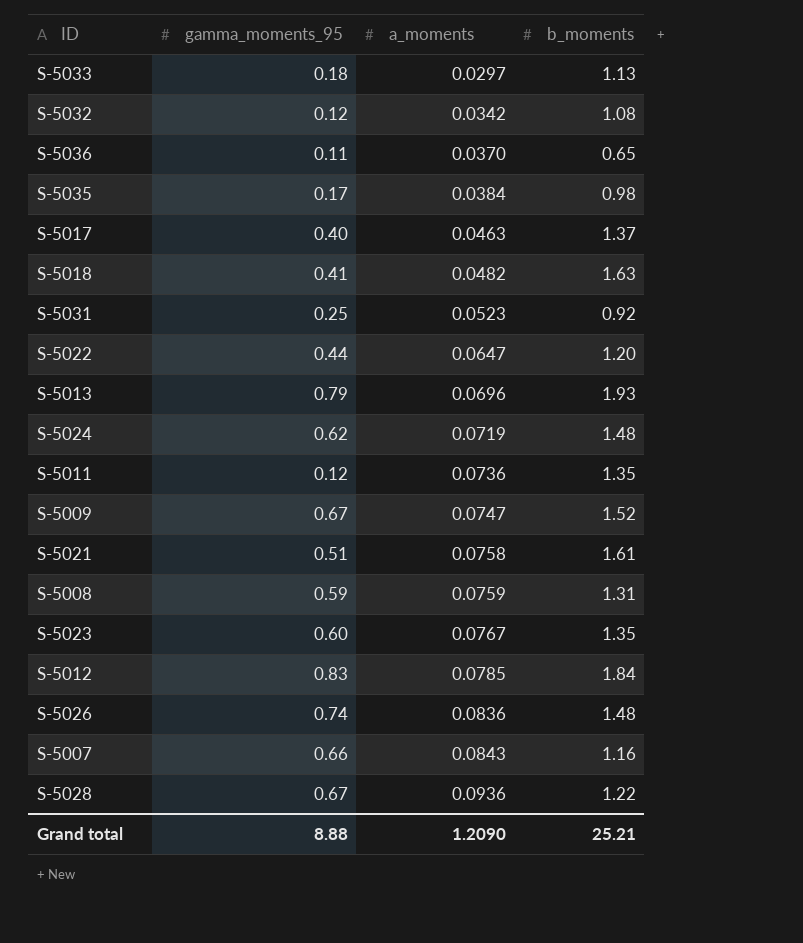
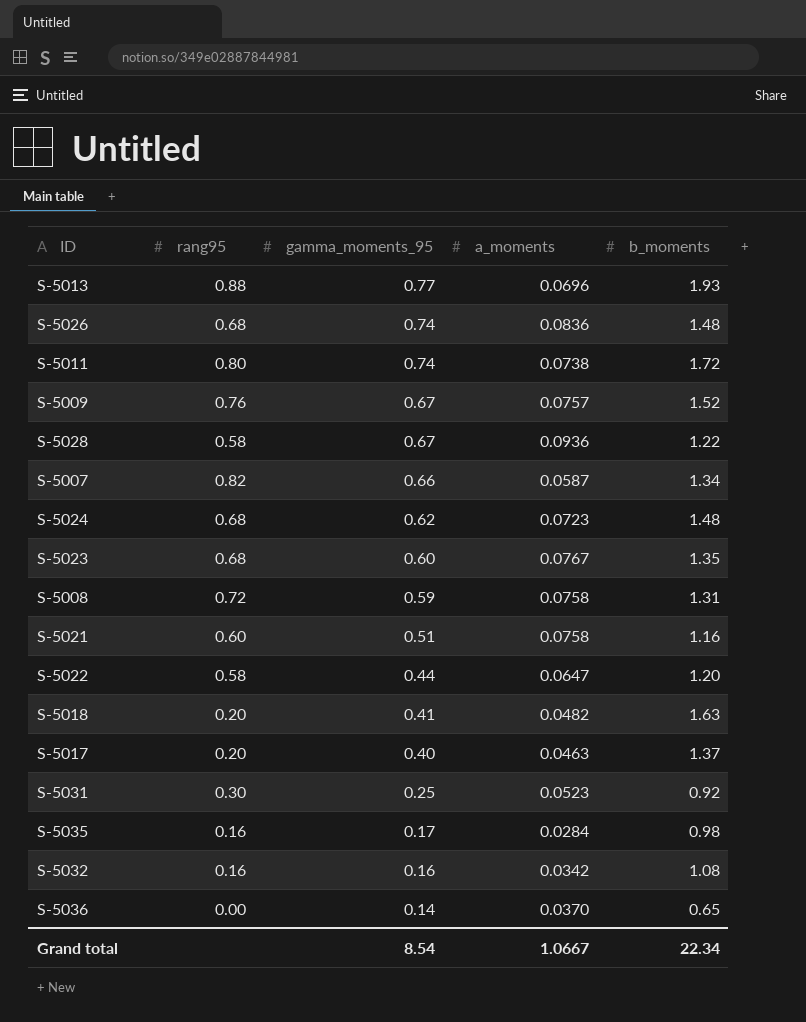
row order: a_moments ascending -> gamma_moments_95 descending
column rang95 | position: none -> 2
row S-5033: 0.18 | 0.0297 | 1.13 -> none
row S-5012: 0.83 | 0.0785 | 1.84 -> none
S-5013 | gamma_moments_95: 0.79 -> 0.77
S-5011 | gamma_moments_95: 0.12 -> 0.74
S-5011 | a_moments: 0.0736 -> 0.0738
S-5011 | b_moments: 1.35 -> 1.72
S-5009 | a_moments: 0.0747 -> 0.0757
S-5007 | a_moments: 0.0843 -> 0.0587
S-5007 | b_moments: 1.16 -> 1.34
S-5024 | a_moments: 0.0719 -> 0.0723
S-5008 | a_moments: 0.0759 -> 0.0758
S-5021 | b_moments: 1.61 -> 1.16
S-5035 | a_moments: 0.0384 -> 0.0284
S-5032 | gamma_moments_95: 0.12 -> 0.16
S-5036 | gamma_moments_95: 0.11 -> 0.14
Grand total | gamma_moments_95: 8.88 -> 8.54
Grand total | a_moments: 1.2090 -> 1.0667
Grand total | b_moments: 25.21 -> 22.34

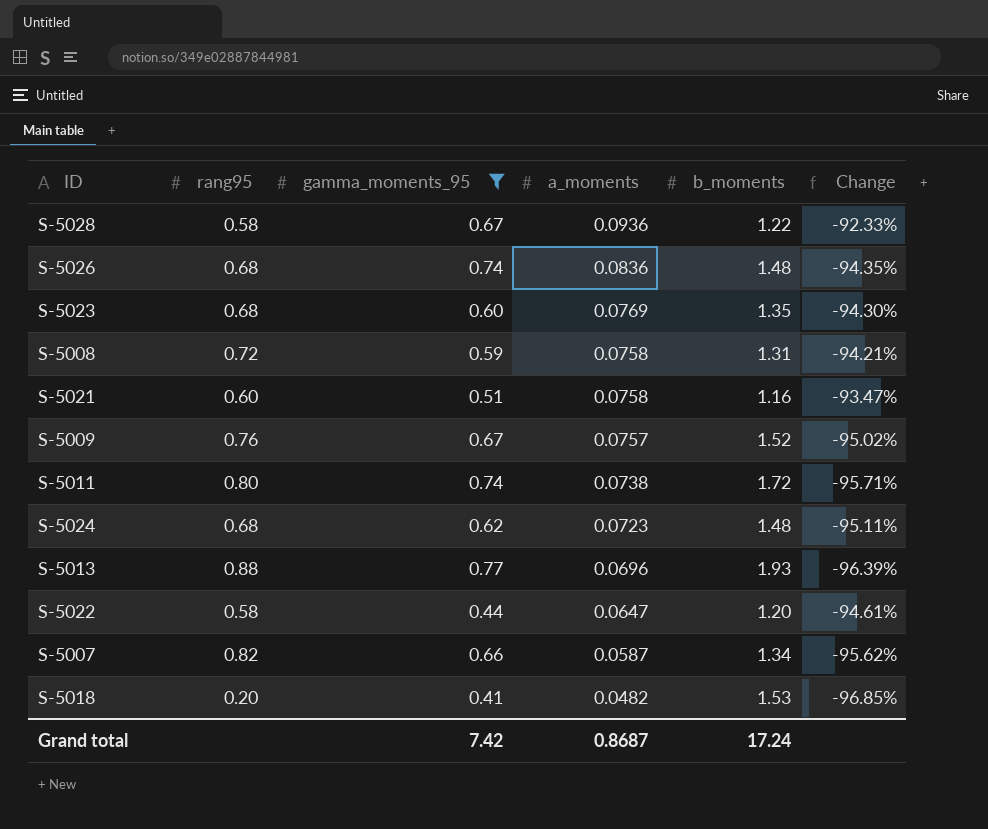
filter: none -> gamma_moments_95 >= 0.41
row order: gamma_moments_95 descending -> a_moments descending
column Change | formula: none -> ([a_moments] - [b_moments]) / [b_moments]
S-5023 | a_moments: 0.0767 -> 0.0769
S-5018 | b_moments: 1.63 -> 1.53
Grand total | gamma_moments_95: 8.54 -> 7.42
Grand total | a_moments: 1.0667 -> 0.8687
Grand total | b_moments: 22.34 -> 17.24

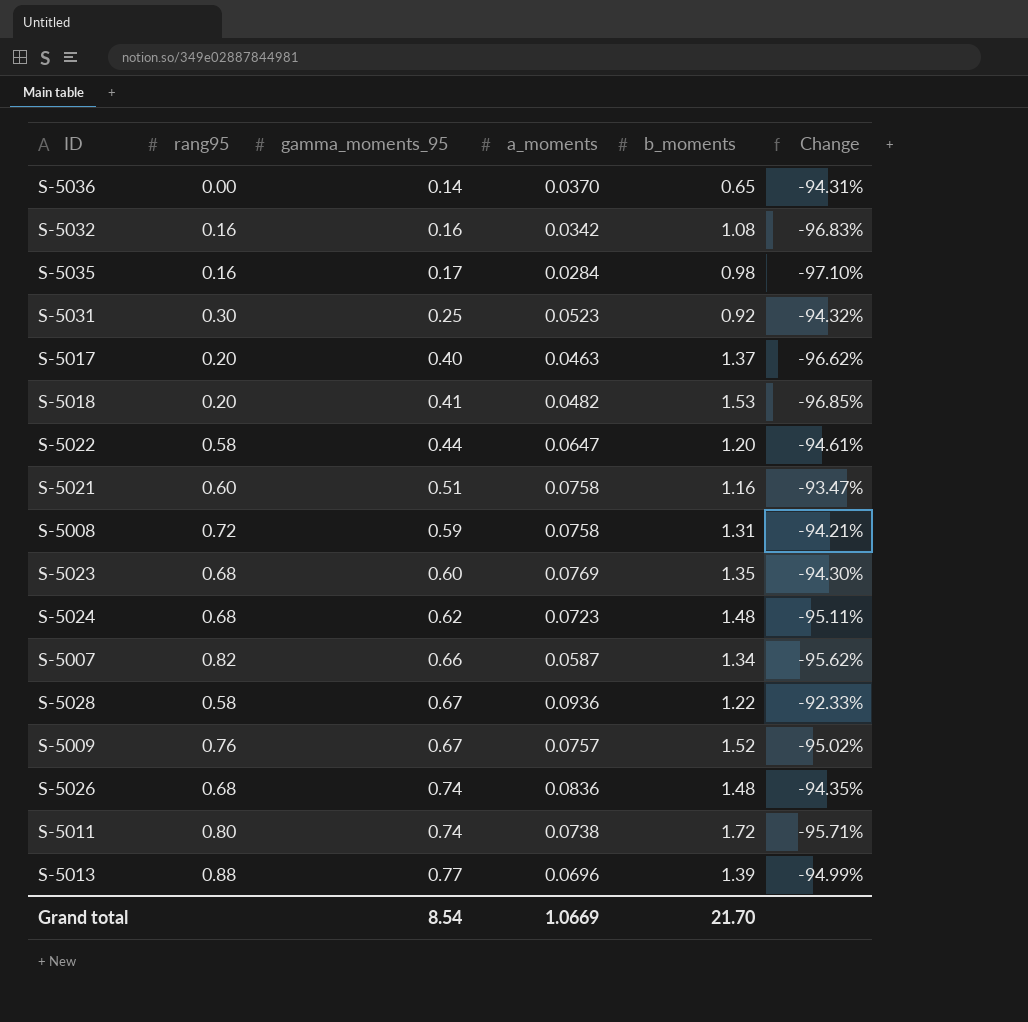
filter: gamma_moments_95 >= 0.41 -> none
row order: a_moments descending -> gamma_moments_95 ascending
S-5013 | b_moments: 1.93 -> 1.39
S-5013 | Change: -96.39% -> -94.99%
Grand total | gamma_moments_95: 7.42 -> 8.54
Grand total | a_moments: 0.8687 -> 1.0669
Grand total | b_moments: 17.24 -> 21.70

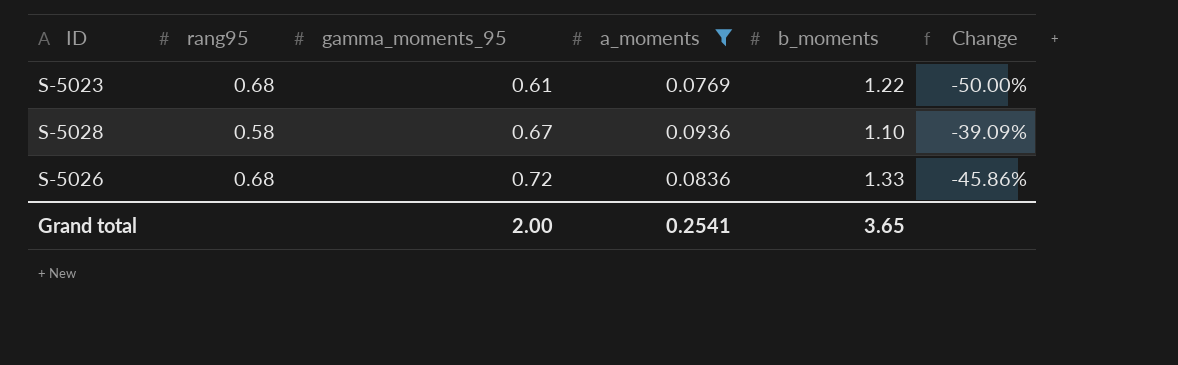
filter: none -> a_moments >= 0.0769
column Change | formula: ([a_moments] - [b_moments]) / [b_moments] -> ([gamma_moments_95] - [b_moments]) / [b_moments]
S-5023 | gamma_moments_95: 0.60 -> 0.61
S-5023 | b_moments: 1.35 -> 1.22
S-5028 | b_moments: 1.22 -> 1.10
S-5026 | gamma_moments_95: 0.74 -> 0.72
S-5026 | b_moments: 1.48 -> 1.33
Grand total | gamma_moments_95: 8.54 -> 2.00
Grand total | a_moments: 1.0669 -> 0.2541
Grand total | b_moments: 21.70 -> 3.65

